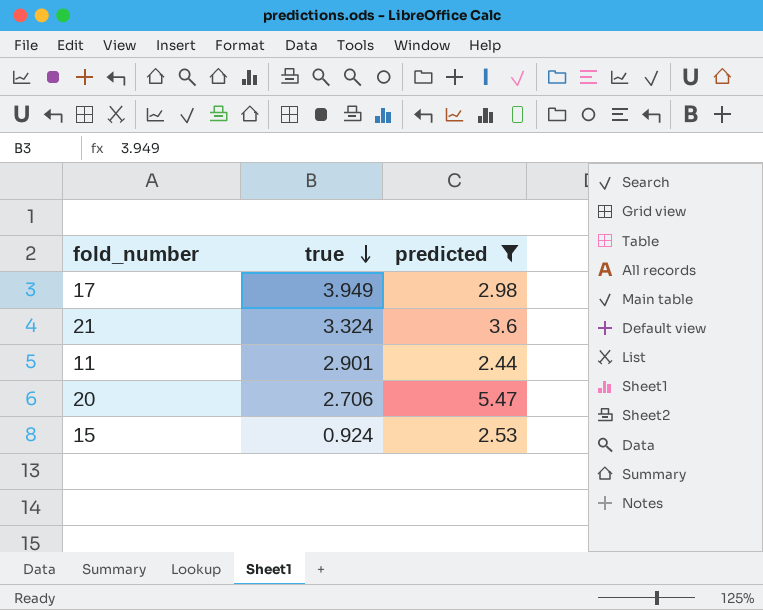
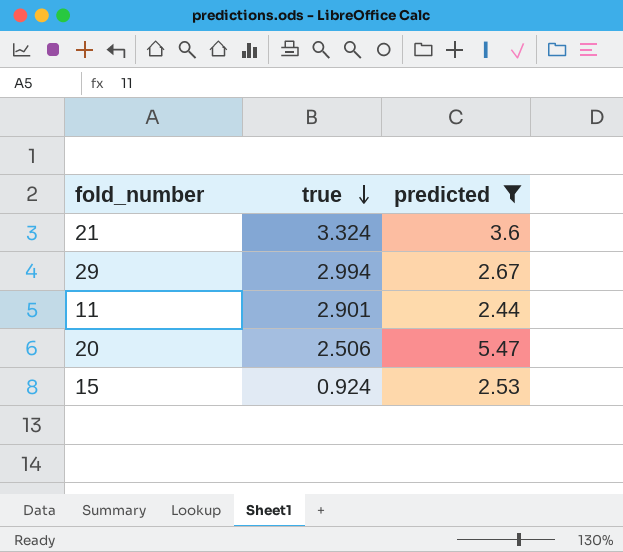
row 17: 3.949 | 2.98 -> none
row 29: none -> 2.994 | 2.67
20 | true: 2.706 -> 2.506

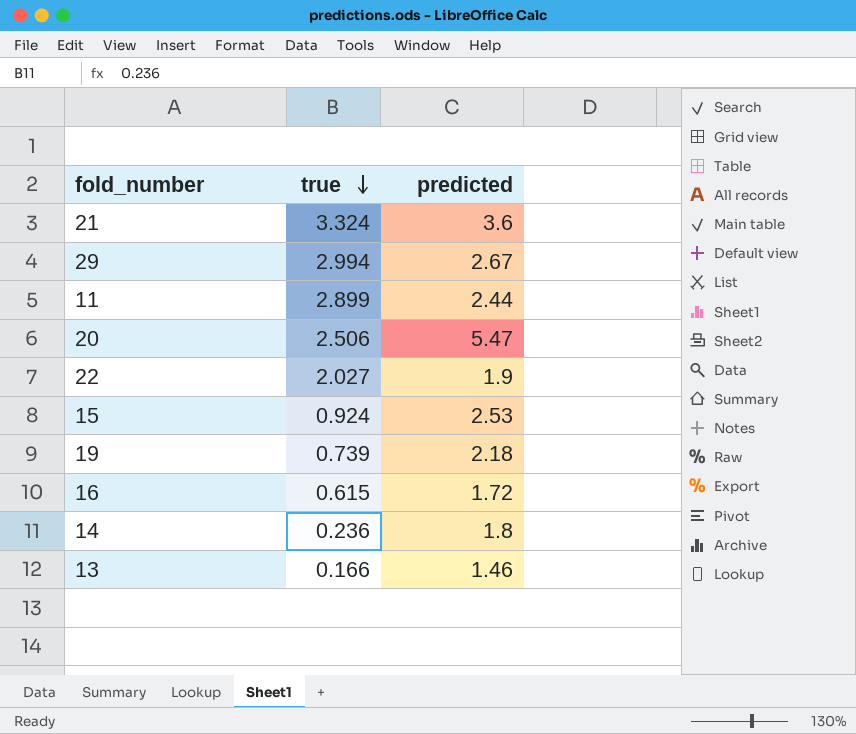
filter: predicted >= 2.44 -> none
11 | true: 2.901 -> 2.899

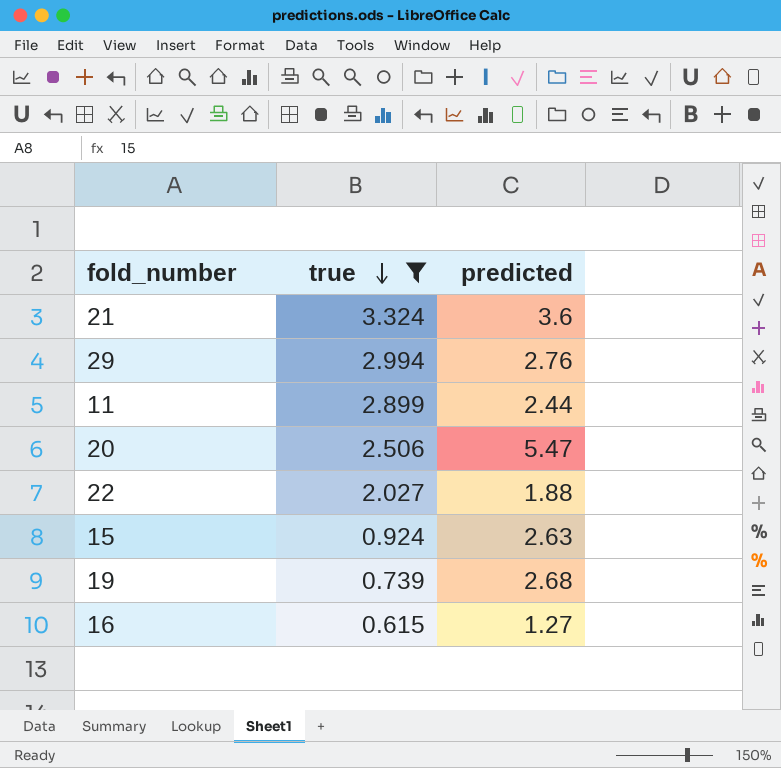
filter: none -> true >= 0.615
29 | predicted: 2.67 -> 2.76
22 | predicted: 1.9 -> 1.88
15 | predicted: 2.53 -> 2.63
19 | predicted: 2.18 -> 2.68
16 | predicted: 1.72 -> 1.27

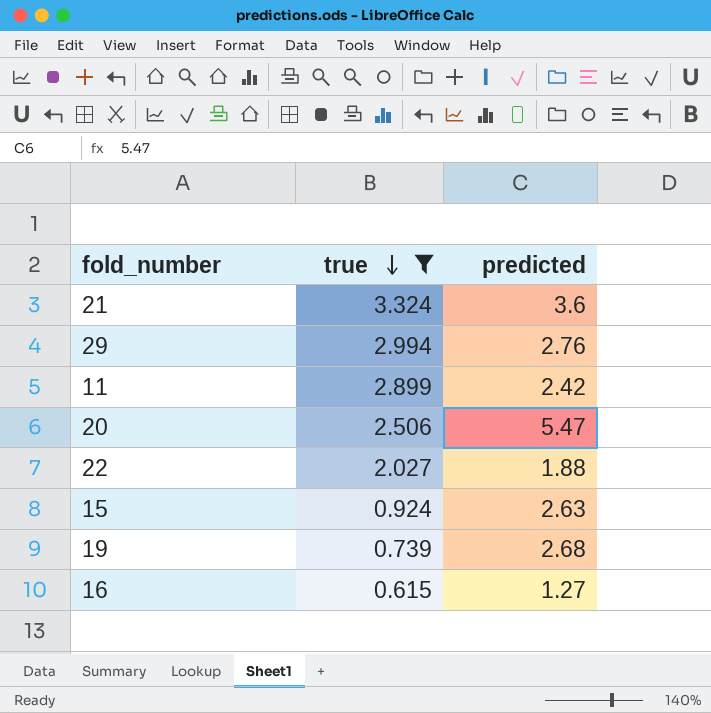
11 | predicted: 2.44 -> 2.42

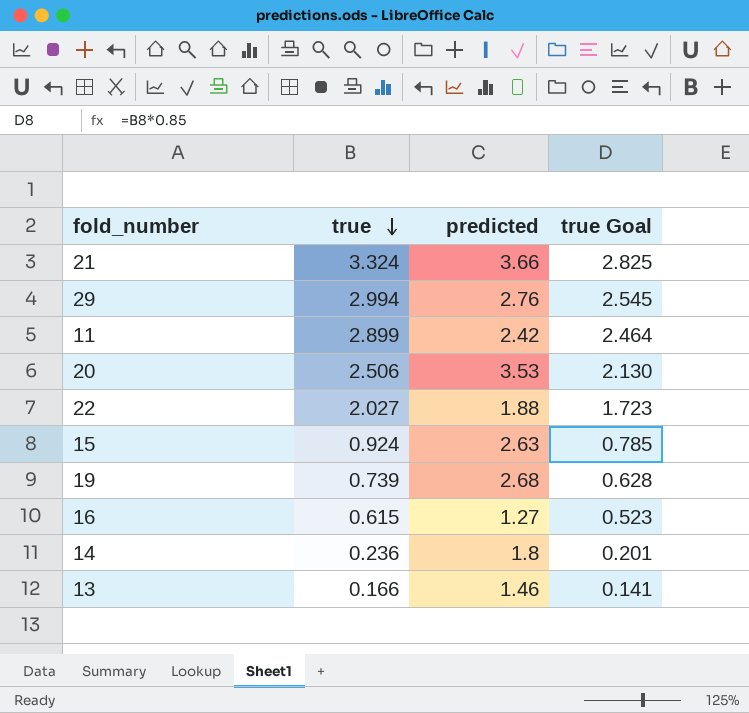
filter: true >= 0.615 -> none
column true Goal | formula: none -> [true] * 0.85
21 | predicted: 3.6 -> 3.66
20 | predicted: 5.47 -> 3.53

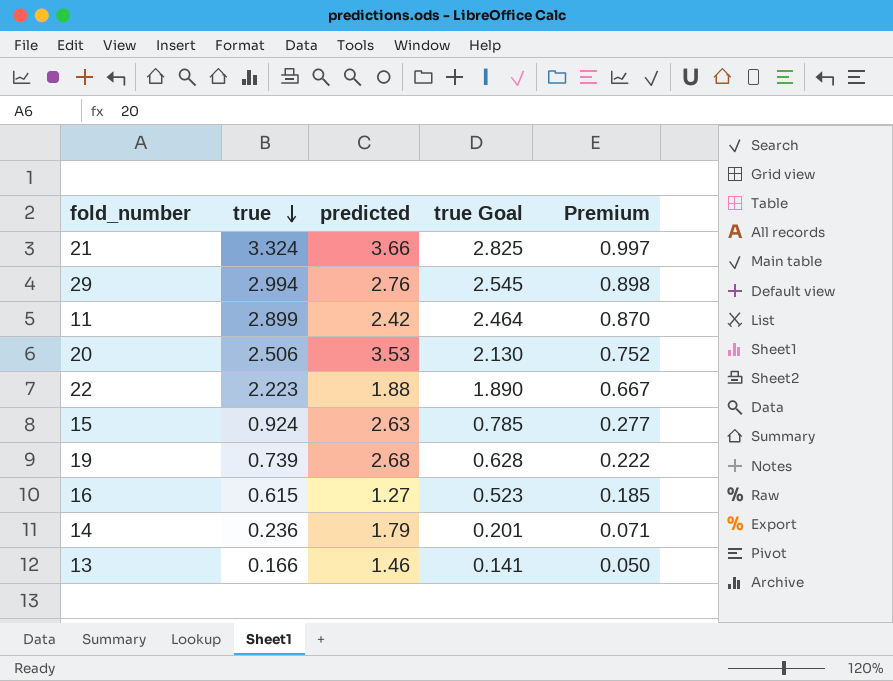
column Premium | formula: none -> [true] * 0.3
22 | true: 2.027 -> 2.223
22 | true Goal: 1.723 -> 1.890
14 | predicted: 1.8 -> 1.79

